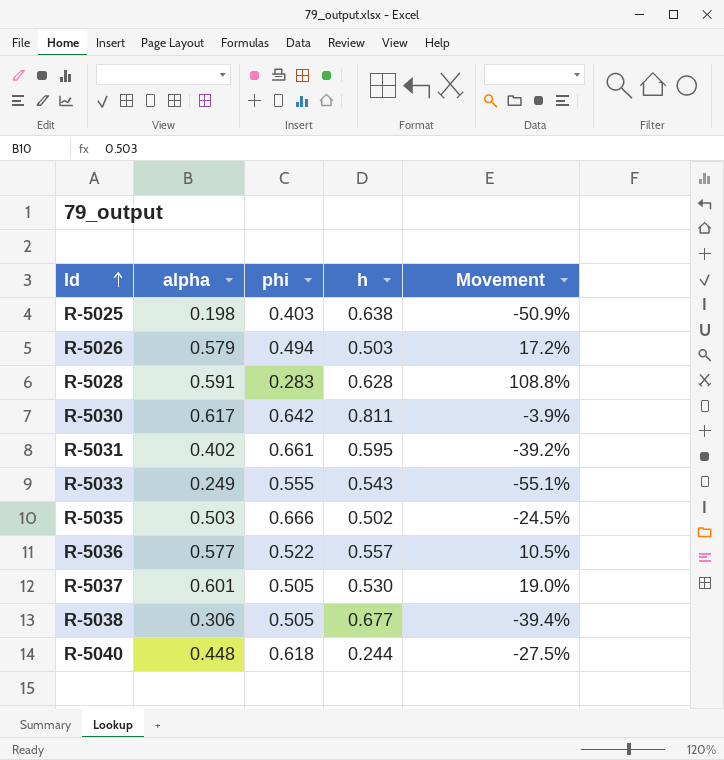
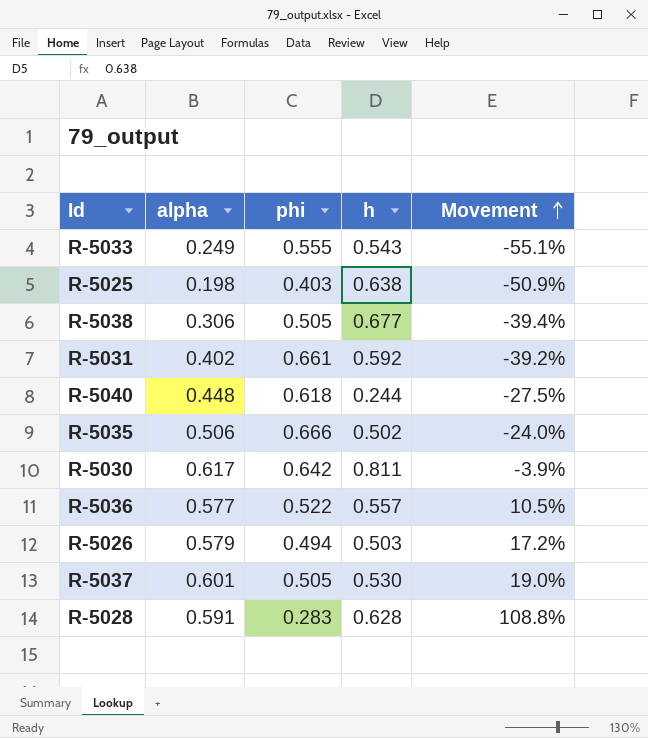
row order: Id ascending -> Movement ascending
R-5031 | h: 0.595 -> 0.592
R-5035 | alpha: 0.503 -> 0.506
R-5035 | Movement: -24.5% -> -24.0%

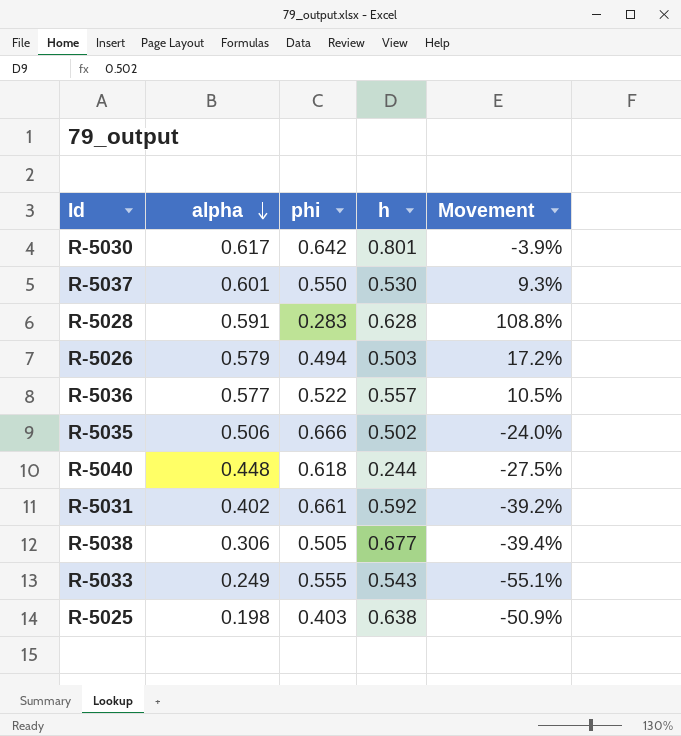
row order: Movement ascending -> alpha descending
R-5030 | h: 0.811 -> 0.801
R-5037 | phi: 0.505 -> 0.550
R-5037 | Movement: 19.0% -> 9.3%

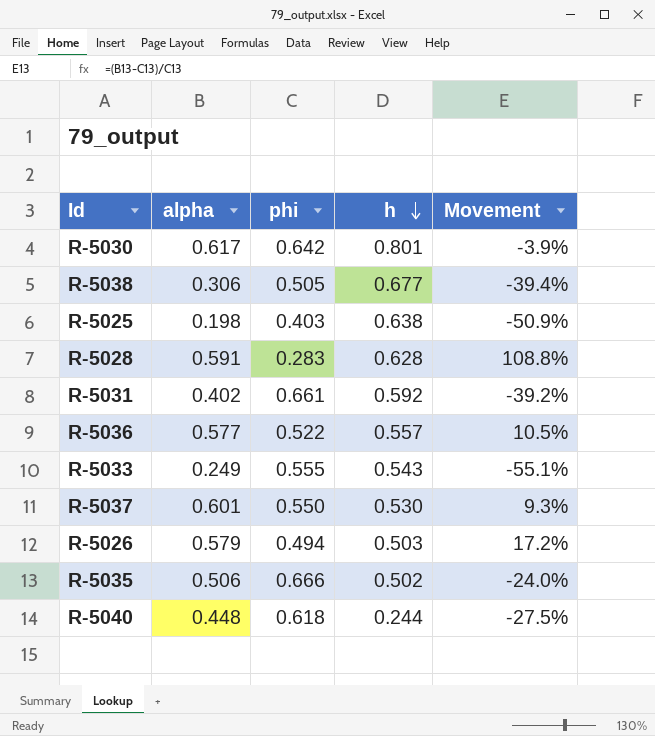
row order: alpha descending -> h descending

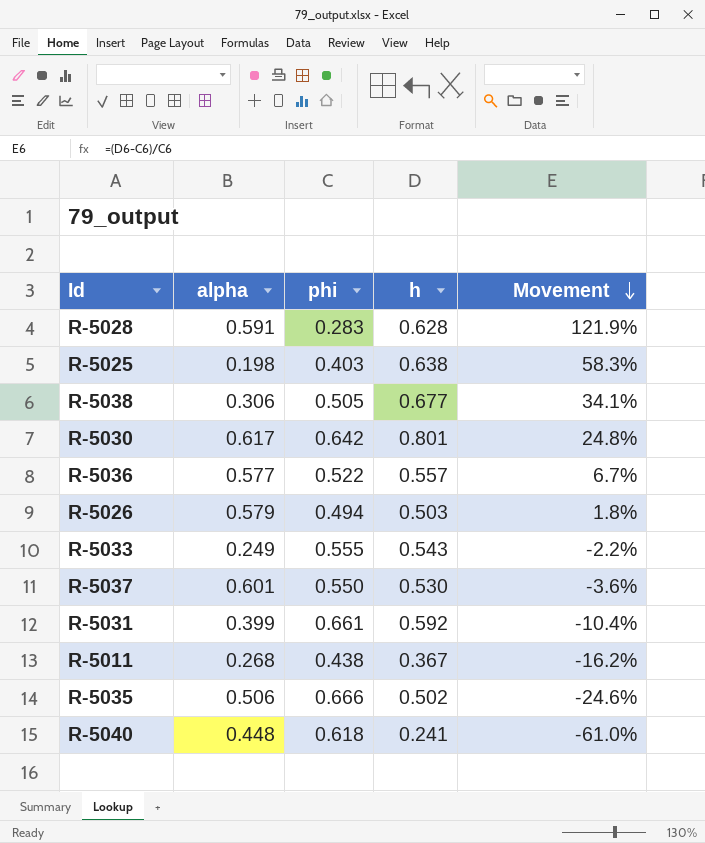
row order: h descending -> Movement descending
column Movement | formula: ([alpha] - [phi]) / [phi] -> ([h] - [phi]) / [phi]
R-5031 | alpha: 0.402 -> 0.399
row R-5011: none -> 0.268 | 0.438 | 0.367 | -16.2%
R-5040 | h: 0.244 -> 0.241

